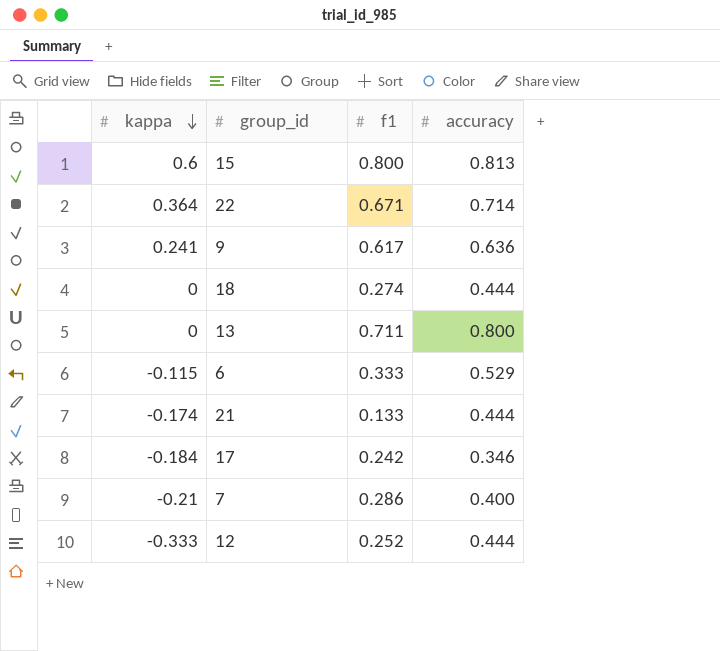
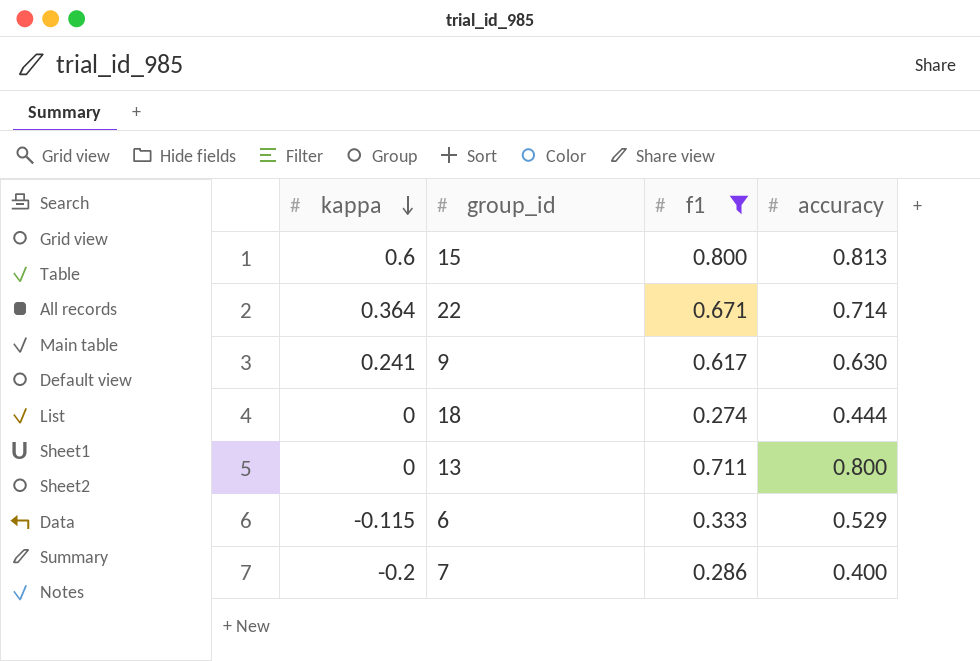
filter: none -> f1 >= 0.274
9 | accuracy: 0.636 -> 0.630
7 | kappa: -0.21 -> -0.2

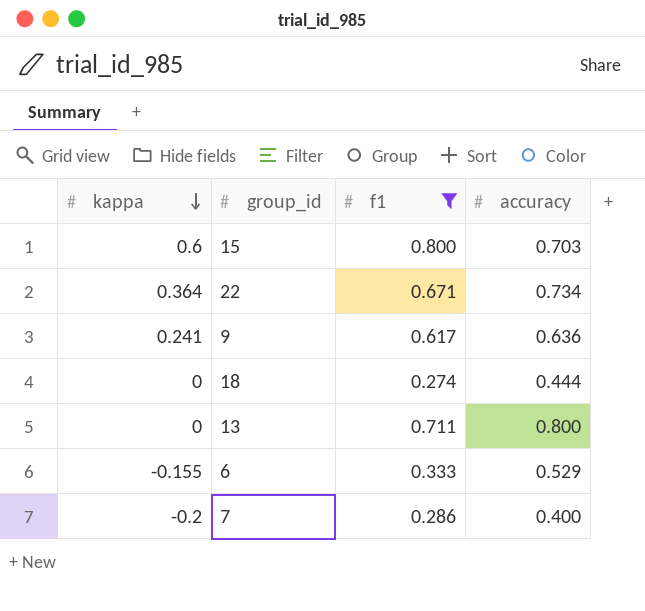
15 | accuracy: 0.813 -> 0.703
22 | accuracy: 0.714 -> 0.734
9 | accuracy: 0.630 -> 0.636
6 | kappa: -0.115 -> -0.155

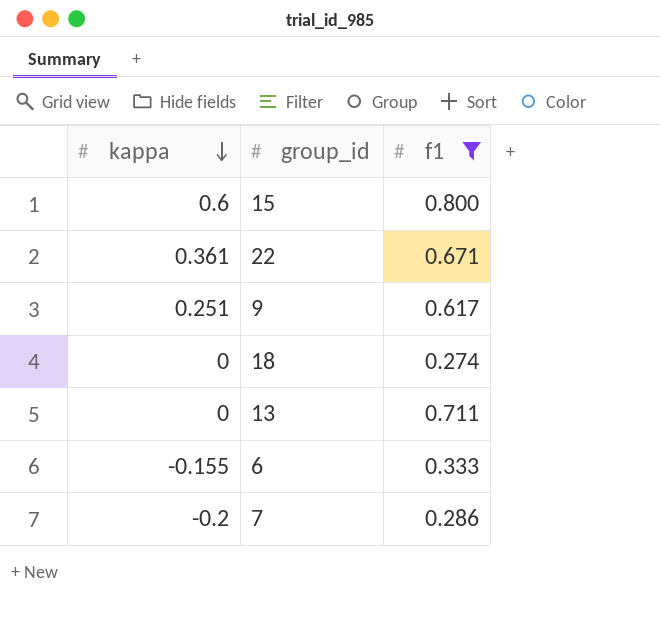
column accuracy | position: 4 -> none
22 | kappa: 0.364 -> 0.361
9 | kappa: 0.241 -> 0.251

